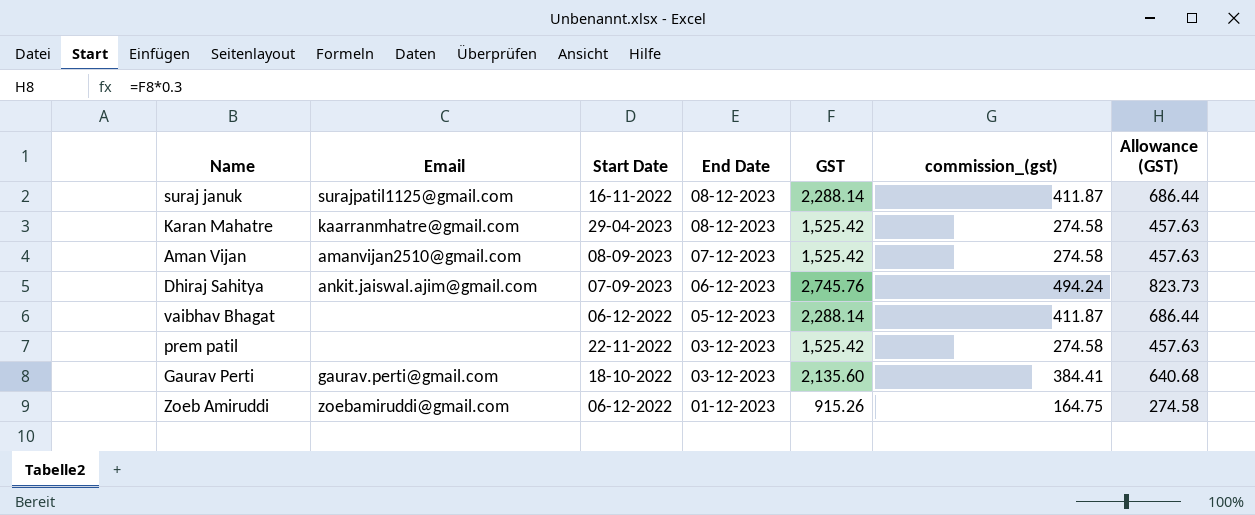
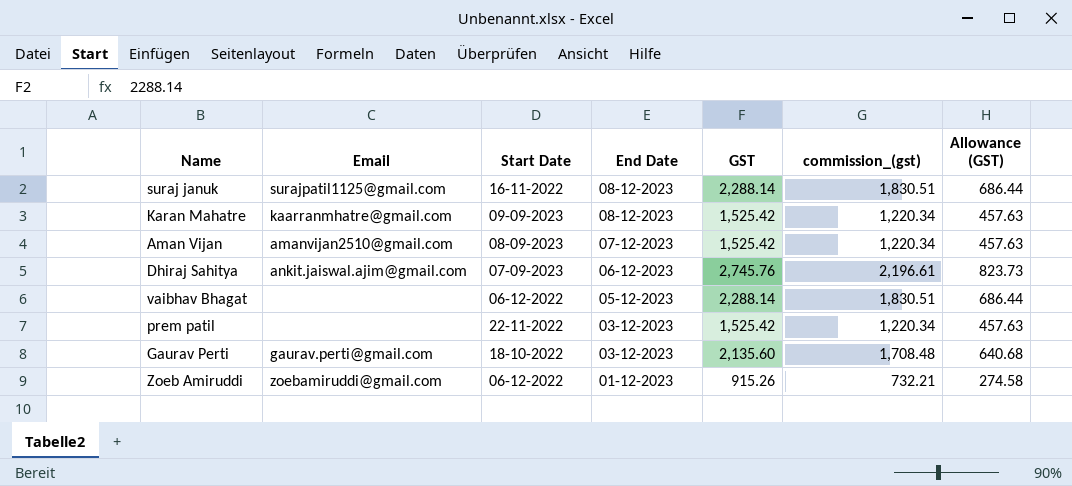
column commission_(gst) | formula: [GST] * 0.18 -> [GST] * 0.8
Karan Mahatre | Start Date: 29-04-2023 -> 09-09-2023

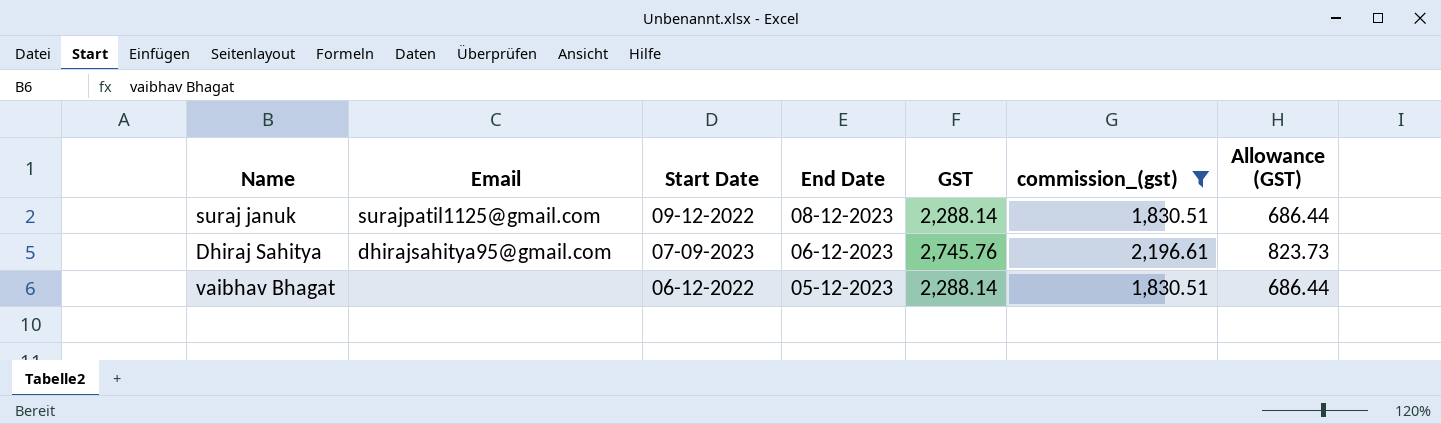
filter: none -> commission_(gst) >= 1,830.51
suraj januk | Start Date: 16-11-2022 -> 09-12-2022
Dhiraj Sahitya | Email: ankit.jaiswal.ajim@gmail.com -> dhirajsahitya95@gmail.com

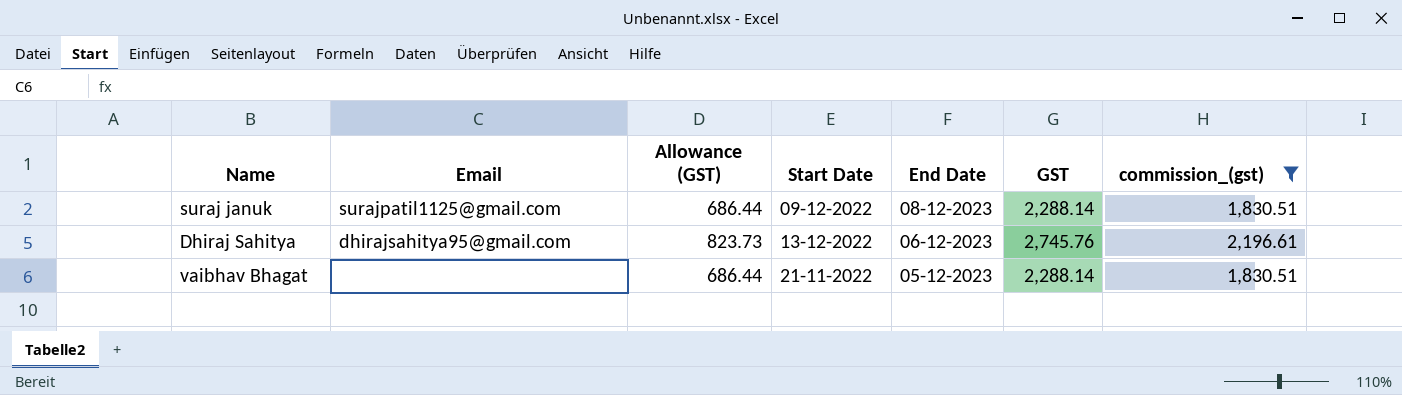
column Allowance (GST) | position: 7 -> 3
Dhiraj Sahitya | Start Date: 07-09-2023 -> 13-12-2022
vaibhav Bhagat | Start Date: 06-12-2022 -> 21-11-2022

